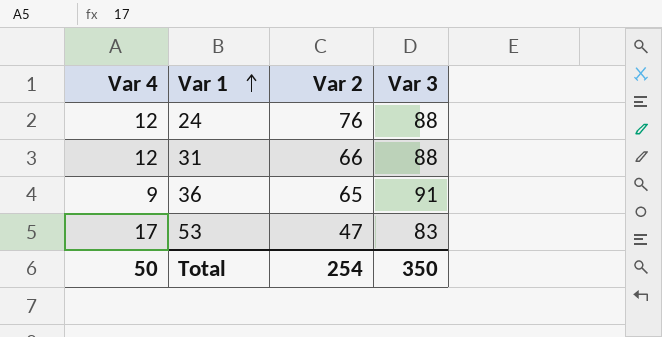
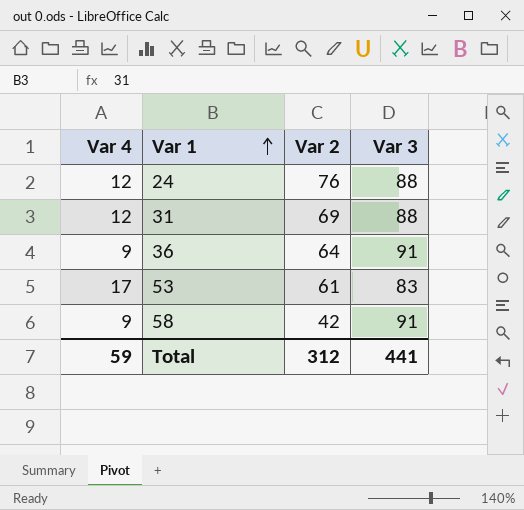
31 | Var 2: 66 -> 69
36 | Var 2: 65 -> 64
53 | Var 2: 47 -> 61
row 58: none -> 9 | 42 | 91
Total | Var 4: 50 -> 59
Total | Var 2: 254 -> 312
Total | Var 3: 350 -> 441

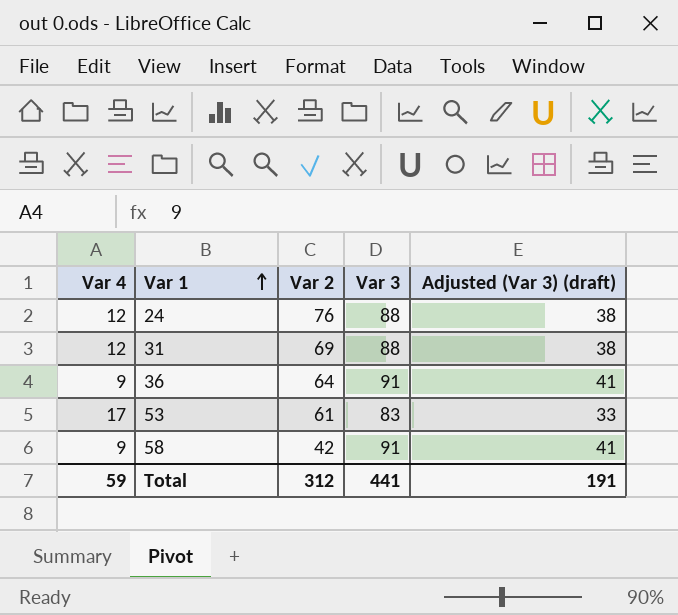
column Adjusted (Var 3) (draft) | formula: none -> [Var 3] - 50

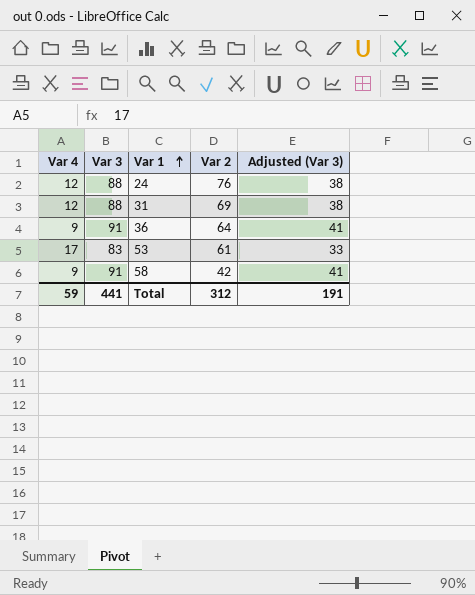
column Var 3 | position: 4 -> 2
column name: Adjusted (Var 3) (draft) -> Adjusted (Var 3)

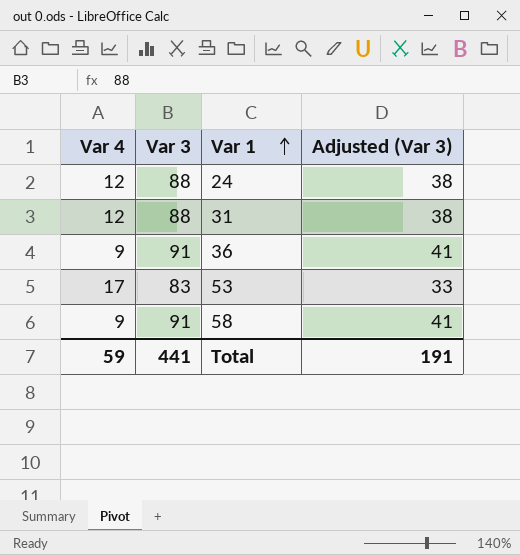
column Var 2 | position: 4 -> none

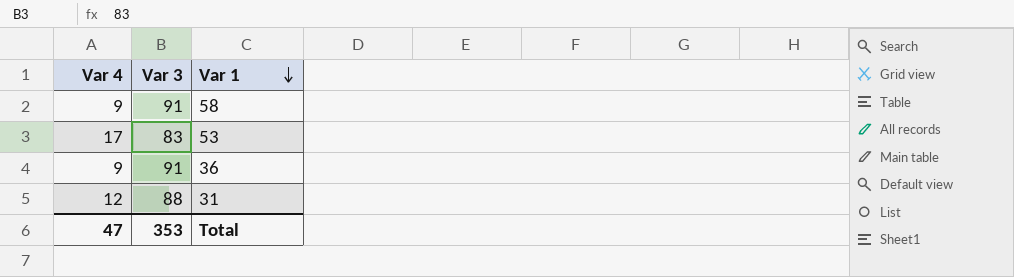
row order: Var 1 ascending -> Var 1 descending
column Adjusted (Var 3) | formula: [Var 3] - 50 -> none
row 24: 12 | 88 | 38 -> none
Total | Var 4: 59 -> 47
Total | Var 3: 441 -> 353

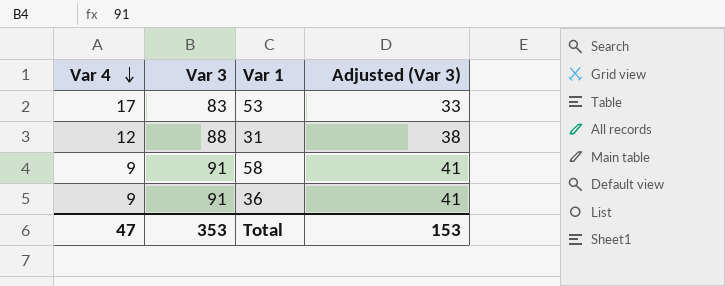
row order: Var 1 descending -> Var 4 descending
column Adjusted (Var 3) | formula: none -> [Var 3] - 50

